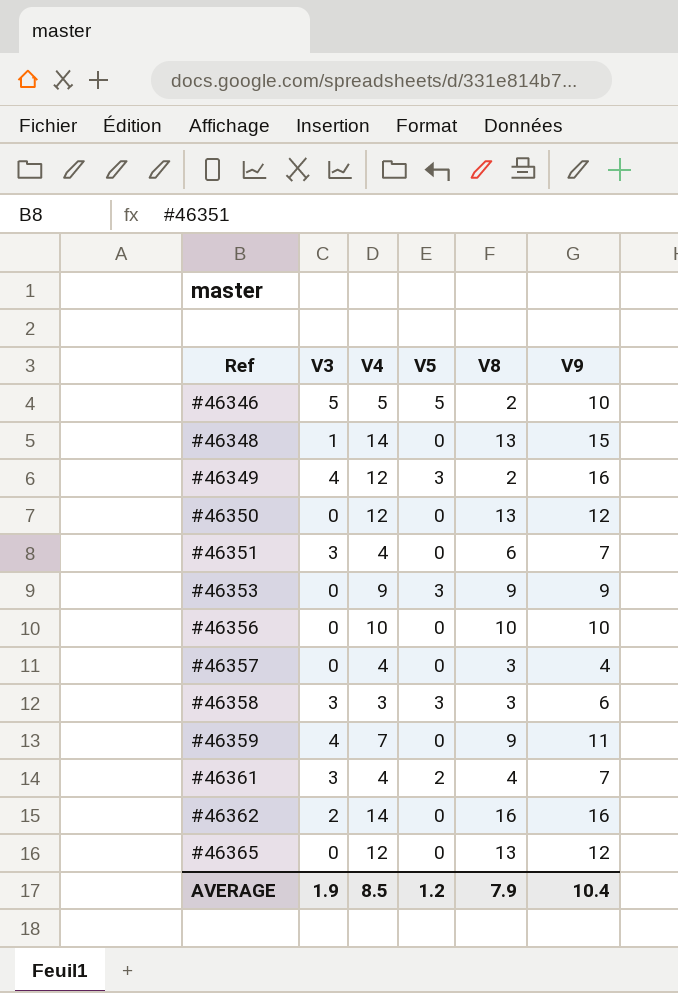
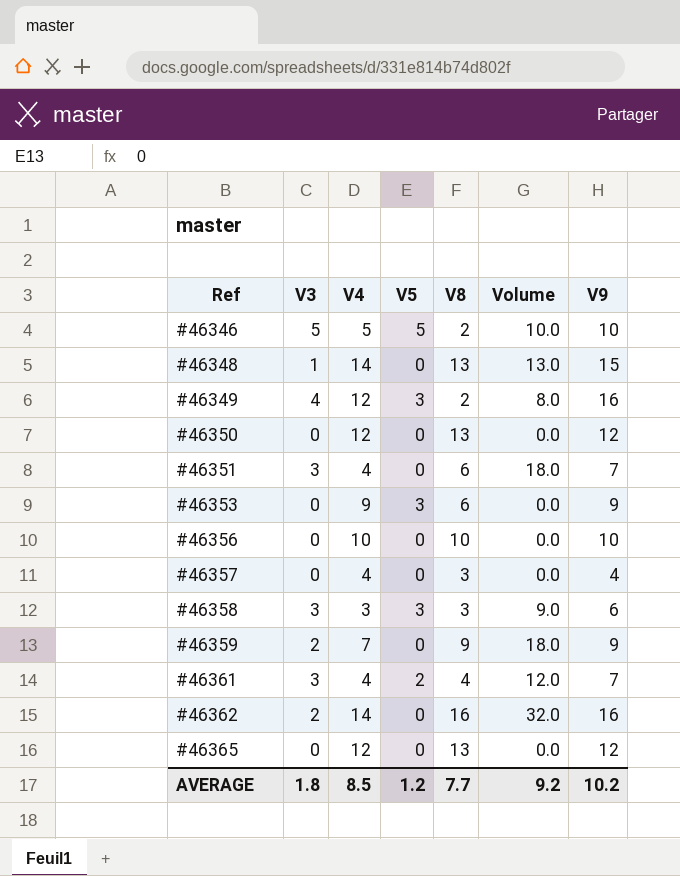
column Volume | formula: none -> [V3] * [V8]
#46353 | V8: 9 -> 6
#46359 | V3: 4 -> 2
#46359 | V9: 11 -> 9
AVERAGE | V3: 1.9 -> 1.8
AVERAGE | V8: 7.9 -> 7.7
AVERAGE | V9: 10.4 -> 10.2

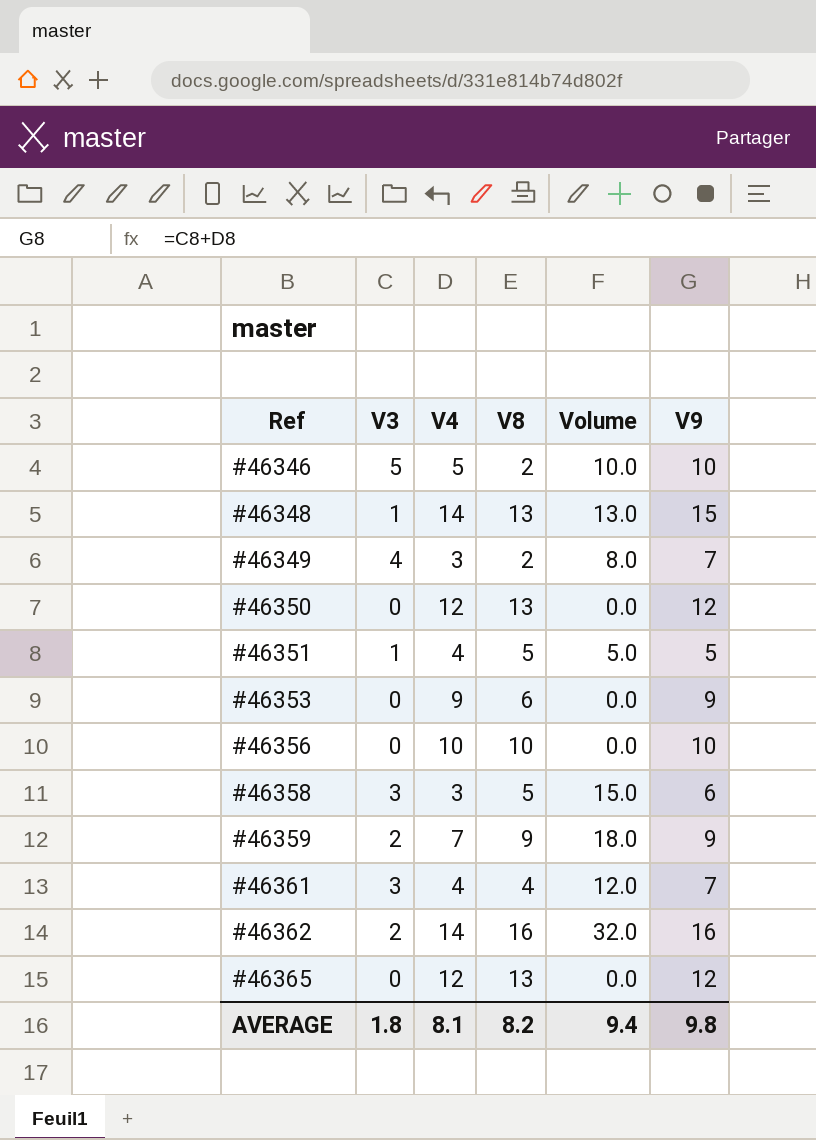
column V5 | position: 4 -> none
row #46357: 0 | 4 | 0 | 3 | 0.0 | 4 -> none
#46349 | V4: 12 -> 3
#46349 | V9: 16 -> 7
#46351 | V3: 3 -> 1
#46351 | V8: 6 -> 5
#46351 | Volume: 18.0 -> 5.0
#46351 | V9: 7 -> 5
#46358 | V8: 3 -> 5
#46358 | Volume: 9.0 -> 15.0
AVERAGE | V4: 8.5 -> 8.1
AVERAGE | V8: 7.7 -> 8.2
AVERAGE | Volume: 9.2 -> 9.4
AVERAGE | V9: 10.2 -> 9.8

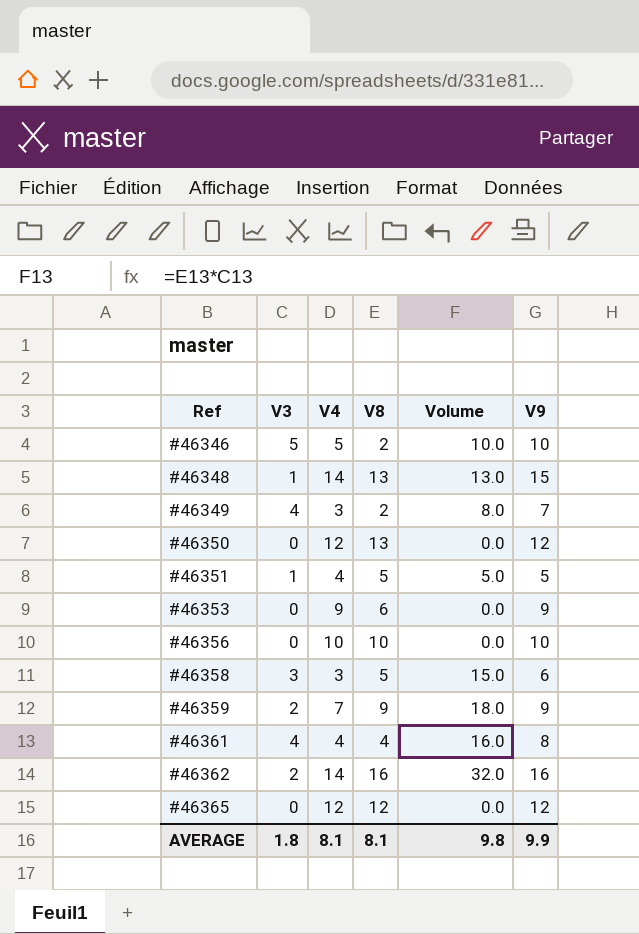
#46361 | V3: 3 -> 4
#46361 | Volume: 12.0 -> 16.0
#46361 | V9: 7 -> 8
#46365 | V8: 13 -> 12
AVERAGE | V8: 8.2 -> 8.1
AVERAGE | Volume: 9.4 -> 9.8
AVERAGE | V9: 9.8 -> 9.9

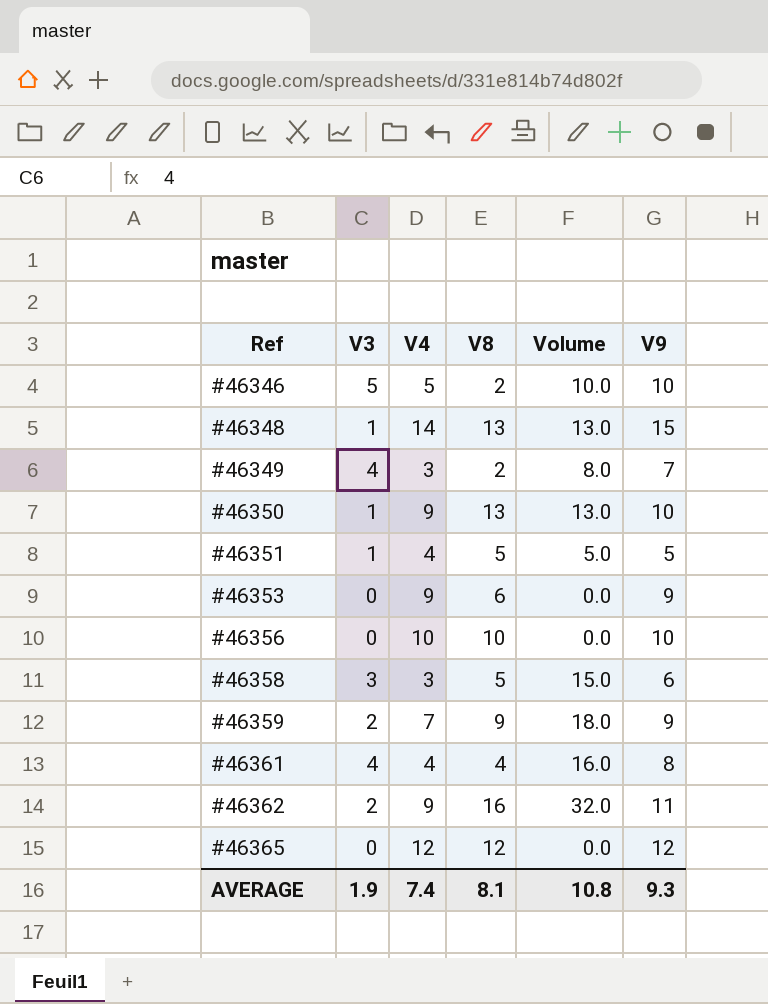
#46350 | V3: 0 -> 1
#46350 | V4: 12 -> 9
#46350 | Volume: 0.0 -> 13.0
#46350 | V9: 12 -> 10
#46362 | V4: 14 -> 9
#46362 | V9: 16 -> 11
AVERAGE | V3: 1.8 -> 1.9
AVERAGE | V4: 8.1 -> 7.4
AVERAGE | Volume: 9.8 -> 10.8
AVERAGE | V9: 9.9 -> 9.3

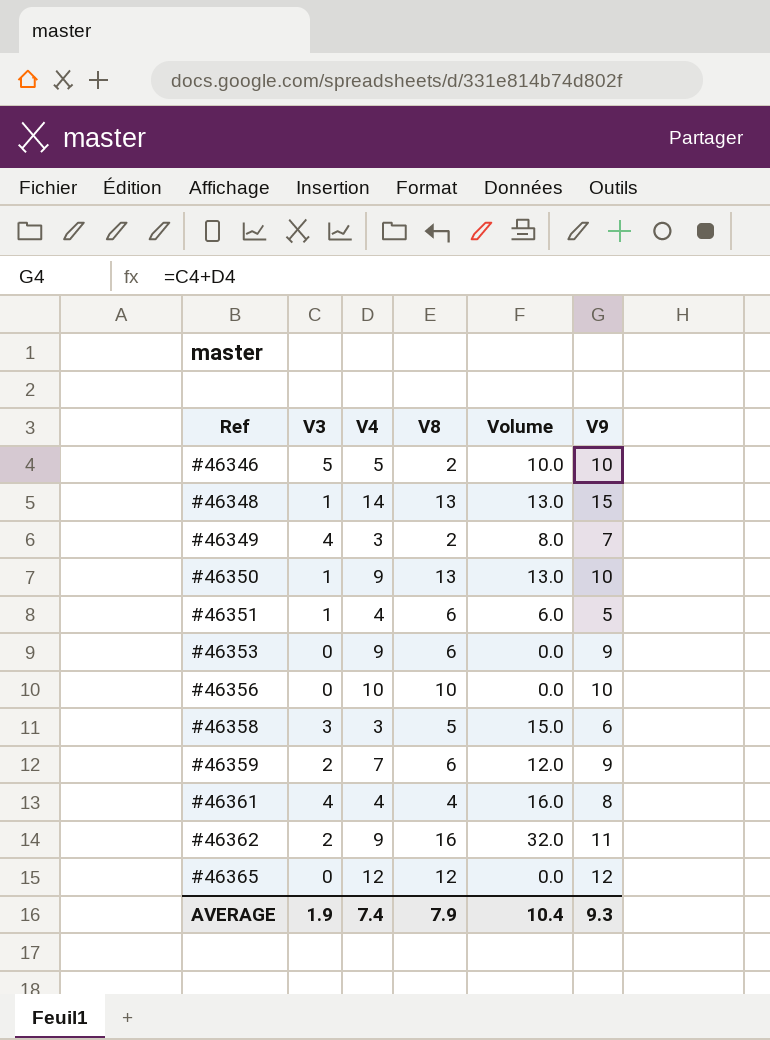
#46351 | V8: 5 -> 6
#46351 | Volume: 5.0 -> 6.0
#46359 | V8: 9 -> 6
#46359 | Volume: 18.0 -> 12.0
AVERAGE | V8: 8.1 -> 7.9
AVERAGE | Volume: 10.8 -> 10.4

